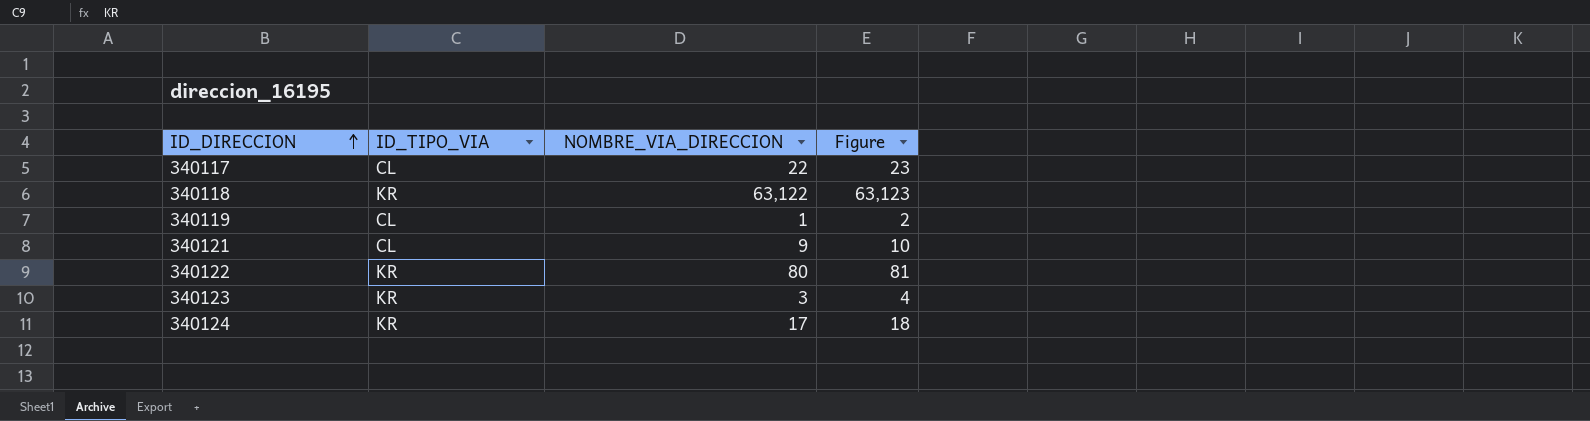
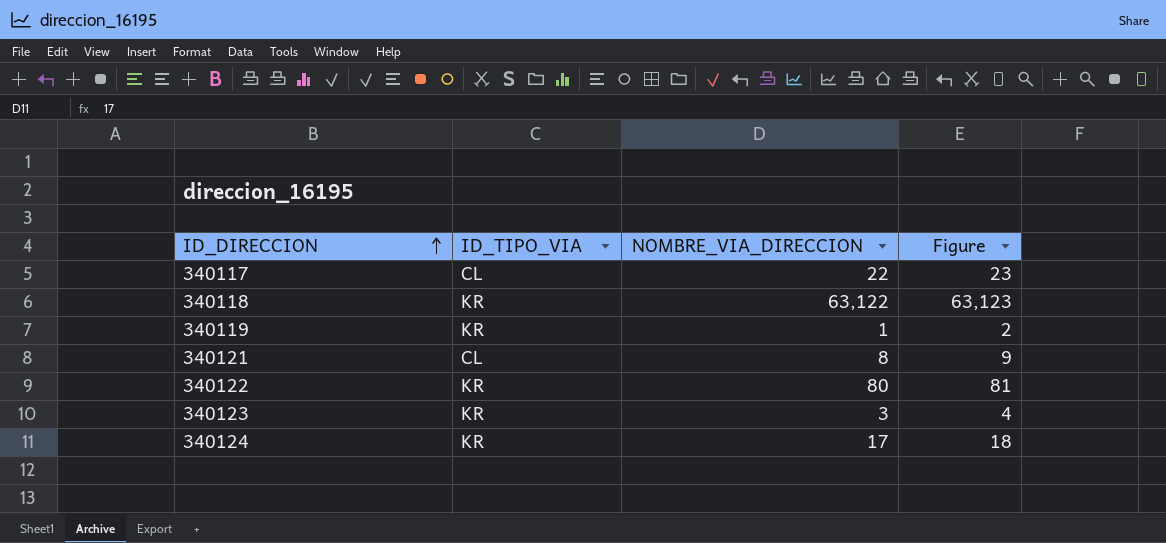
340119 | ID_TIPO_VIA: CL -> KR
340121 | NOMBRE_VIA_DIRECCION: 9 -> 8
340121 | Figure: 10 -> 9

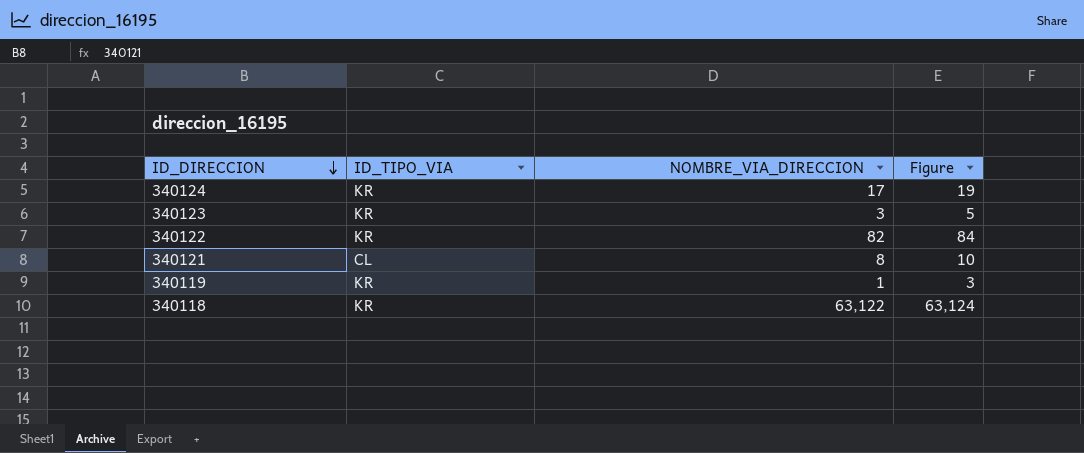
row order: ID_DIRECCION ascending -> ID_DIRECCION descending
column Figure | formula: [NOMBRE_VIA_DIRECCION] + 1 -> [NOMBRE_VIA_DIRECCION] + 2
row 340117: CL | 22 | 23 -> none
340122 | NOMBRE_VIA_DIRECCION: 80 -> 82

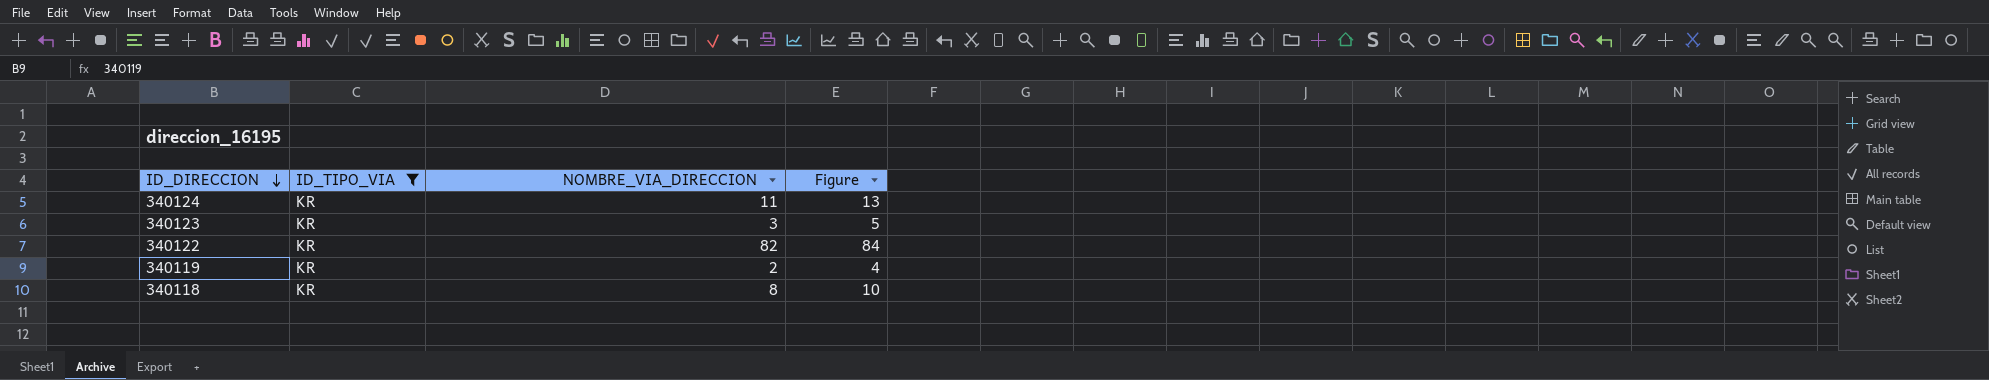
filter: none -> ID_TIPO_VIA = KR
340124 | NOMBRE_VIA_DIRECCION: 17 -> 11
340124 | Figure: 19 -> 13
340119 | NOMBRE_VIA_DIRECCION: 1 -> 2
340119 | Figure: 3 -> 4
340118 | NOMBRE_VIA_DIRECCION: 63,122 -> 8
340118 | Figure: 63,124 -> 10

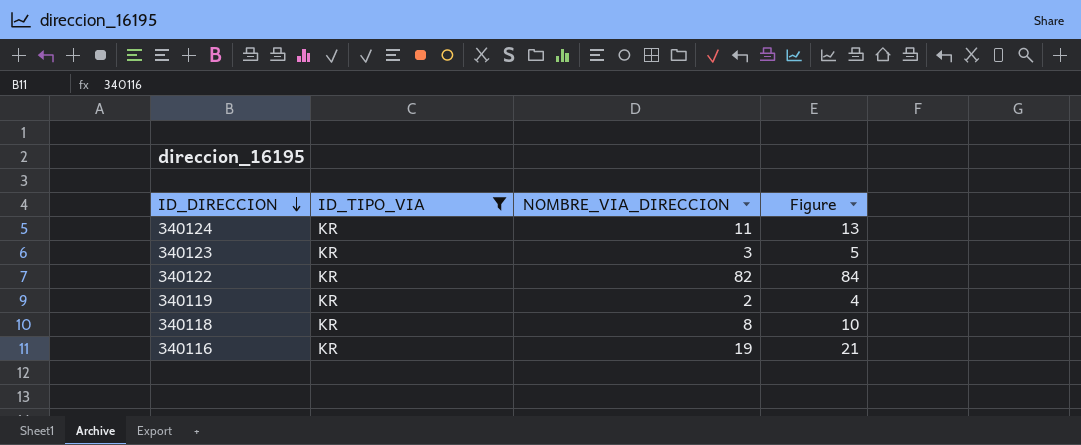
row 340116: none -> KR | 19 | 21

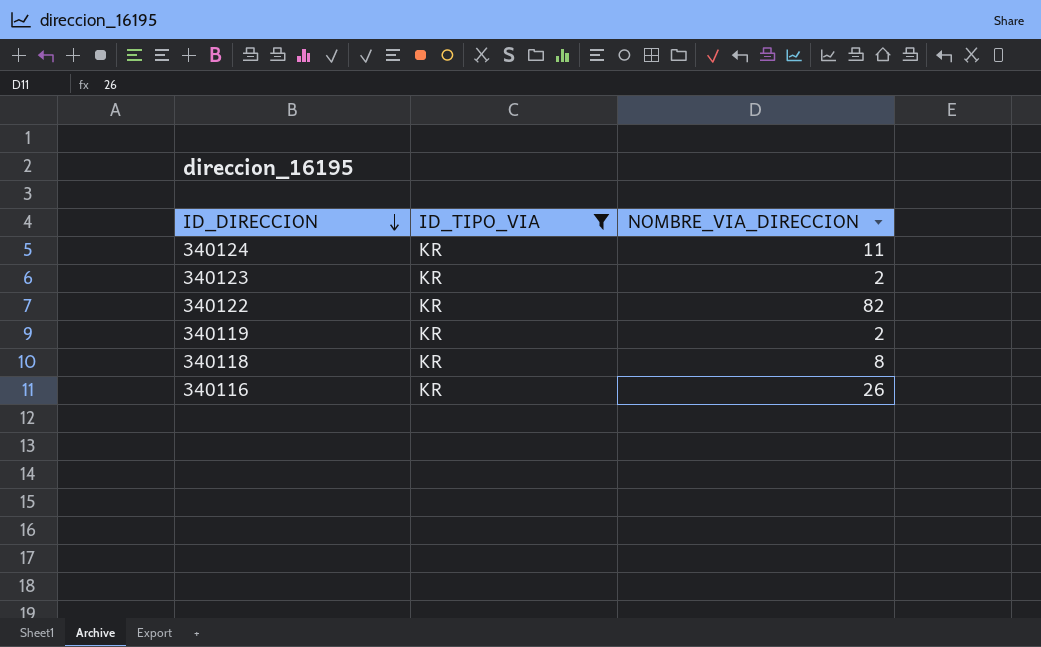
column Figure | formula: [NOMBRE_VIA_DIRECCION] + 2 -> none
340123 | NOMBRE_VIA_DIRECCION: 3 -> 2
340116 | NOMBRE_VIA_DIRECCION: 19 -> 26

